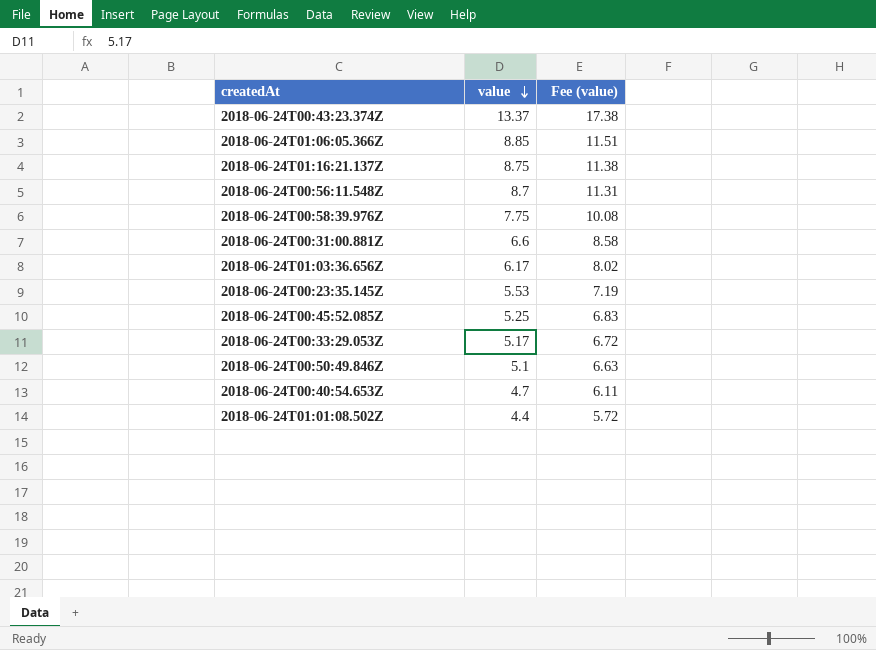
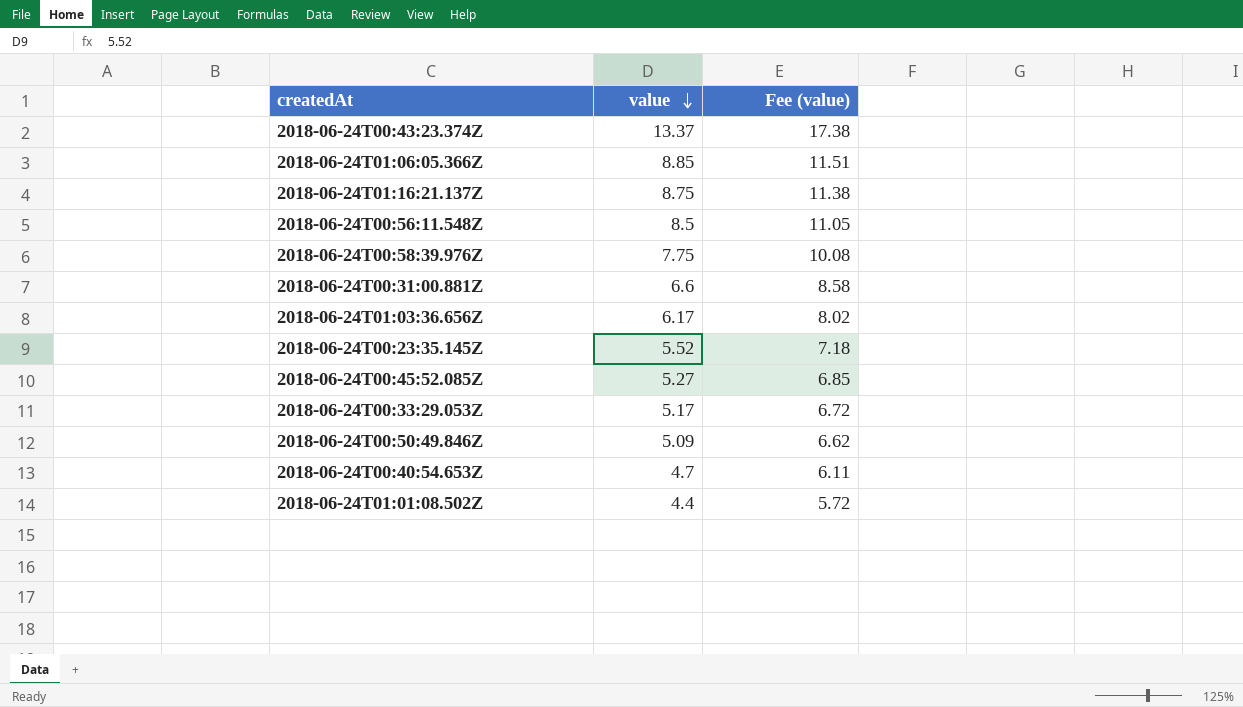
2018-06-24T00:56:11.548Z | value: 8.7 -> 8.5
2018-06-24T00:56:11.548Z | Fee (value): 11.31 -> 11.05
2018-06-24T00:23:35.145Z | value: 5.53 -> 5.52
2018-06-24T00:23:35.145Z | Fee (value): 7.19 -> 7.18
2018-06-24T00:45:52.085Z | value: 5.25 -> 5.27
2018-06-24T00:45:52.085Z | Fee (value): 6.83 -> 6.85
2018-06-24T00:50:49.846Z | value: 5.1 -> 5.09
2018-06-24T00:50:49.846Z | Fee (value): 6.63 -> 6.62

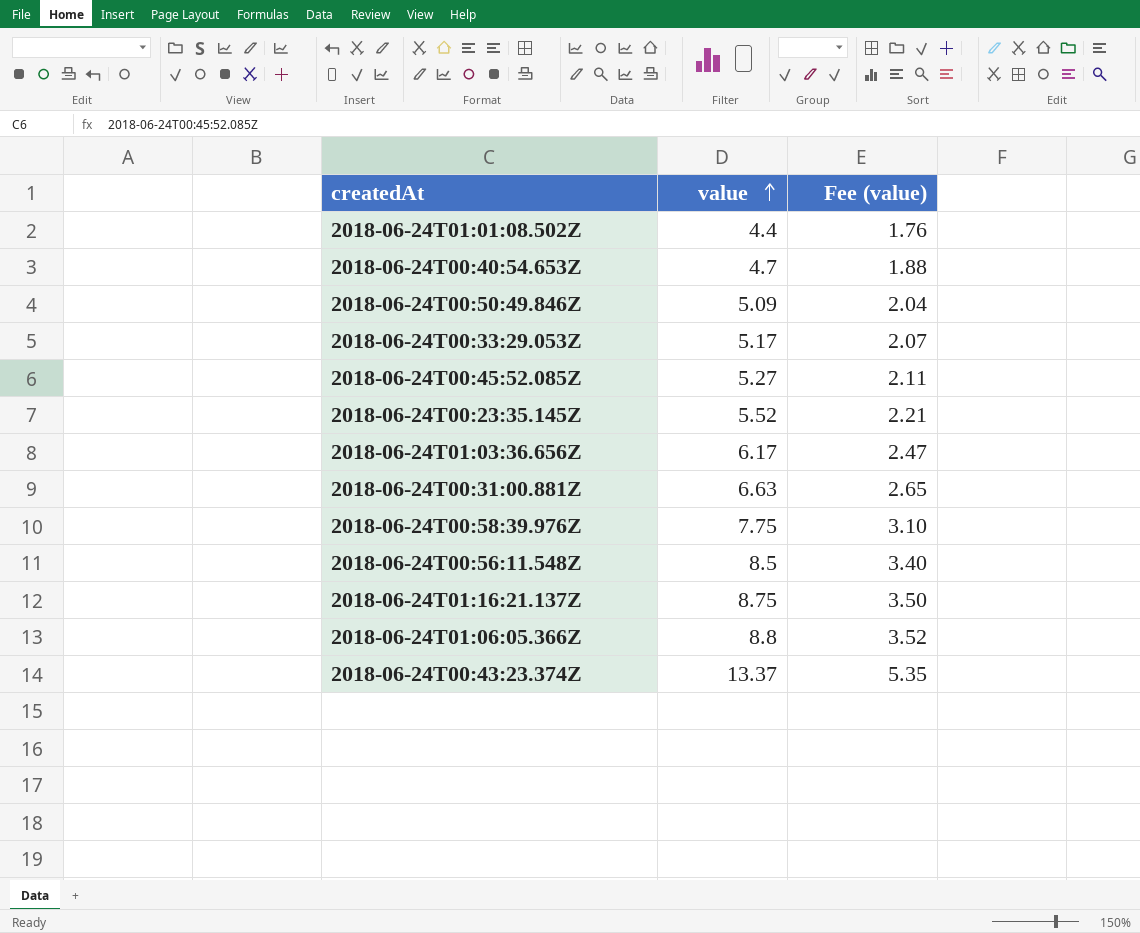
row order: value descending -> value ascending
column Fee (value) | formula: [value] * 1.3 -> [value] * 0.4
2018-06-24T00:31:00.881Z | value: 6.6 -> 6.63
2018-06-24T01:06:05.366Z | value: 8.85 -> 8.8

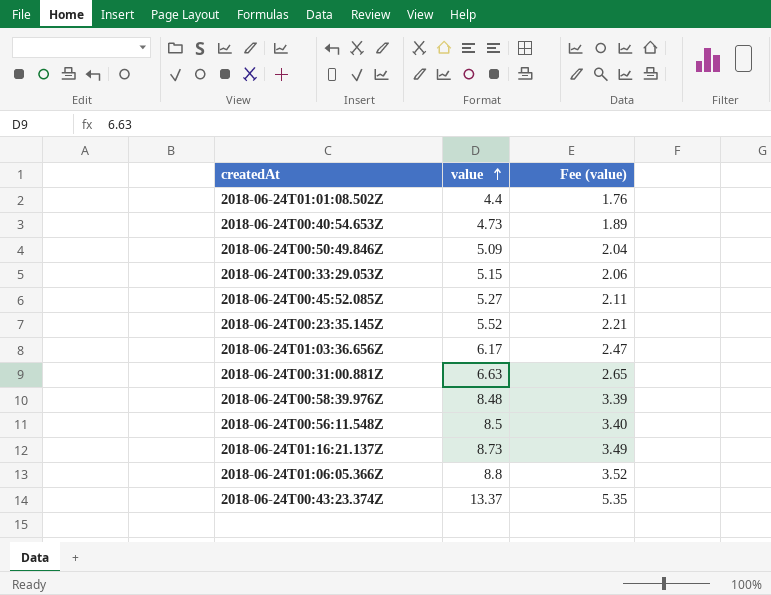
2018-06-24T00:40:54.653Z | value: 4.7 -> 4.73
2018-06-24T00:40:54.653Z | Fee (value): 1.88 -> 1.89
2018-06-24T00:33:29.053Z | value: 5.17 -> 5.15
2018-06-24T00:33:29.053Z | Fee (value): 2.07 -> 2.06
2018-06-24T00:58:39.976Z | value: 7.75 -> 8.48
2018-06-24T00:58:39.976Z | Fee (value): 3.10 -> 3.39
2018-06-24T01:16:21.137Z | value: 8.75 -> 8.73
2018-06-24T01:16:21.137Z | Fee (value): 3.50 -> 3.49

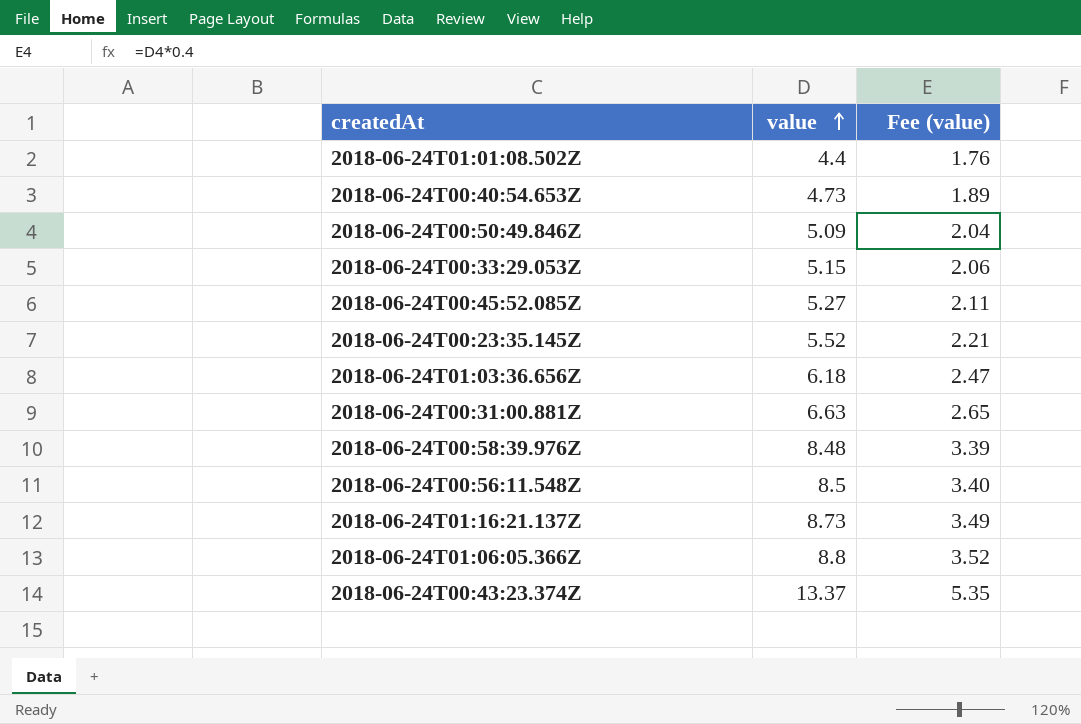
2018-06-24T01:03:36.656Z | value: 6.17 -> 6.18

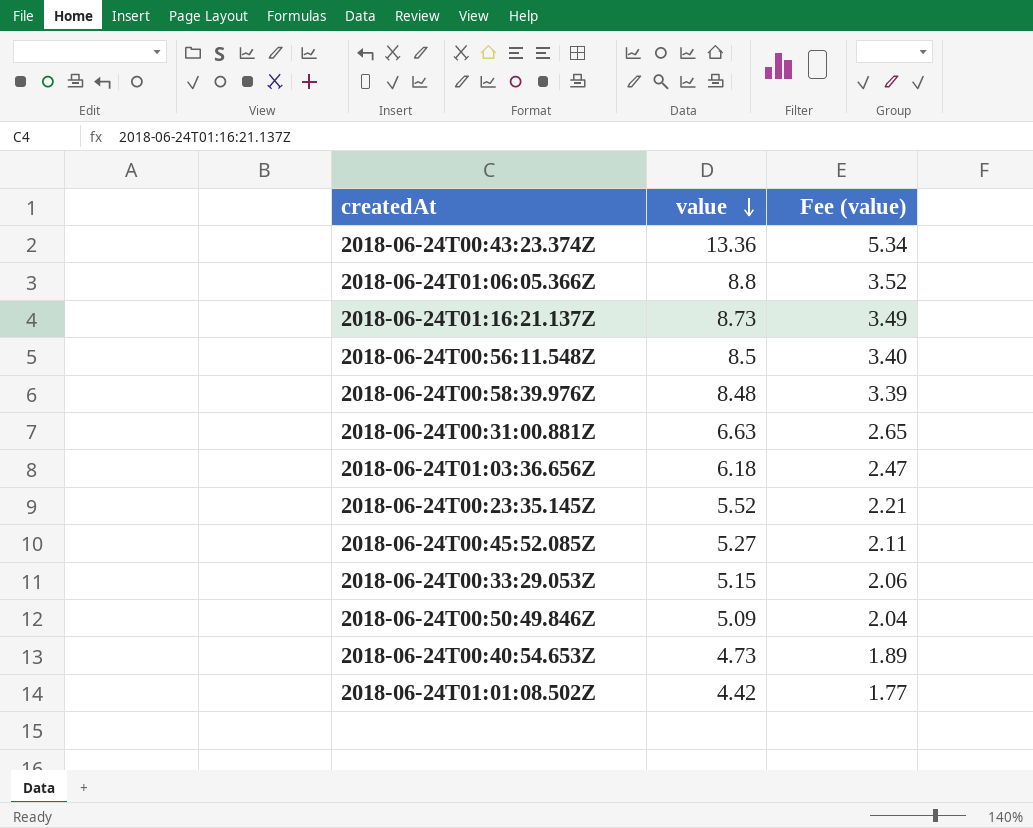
row order: value ascending -> value descending
2018-06-24T00:43:23.374Z | value: 13.37 -> 13.36
2018-06-24T00:43:23.374Z | Fee (value): 5.35 -> 5.34
2018-06-24T01:01:08.502Z | value: 4.4 -> 4.42
2018-06-24T01:01:08.502Z | Fee (value): 1.76 -> 1.77

